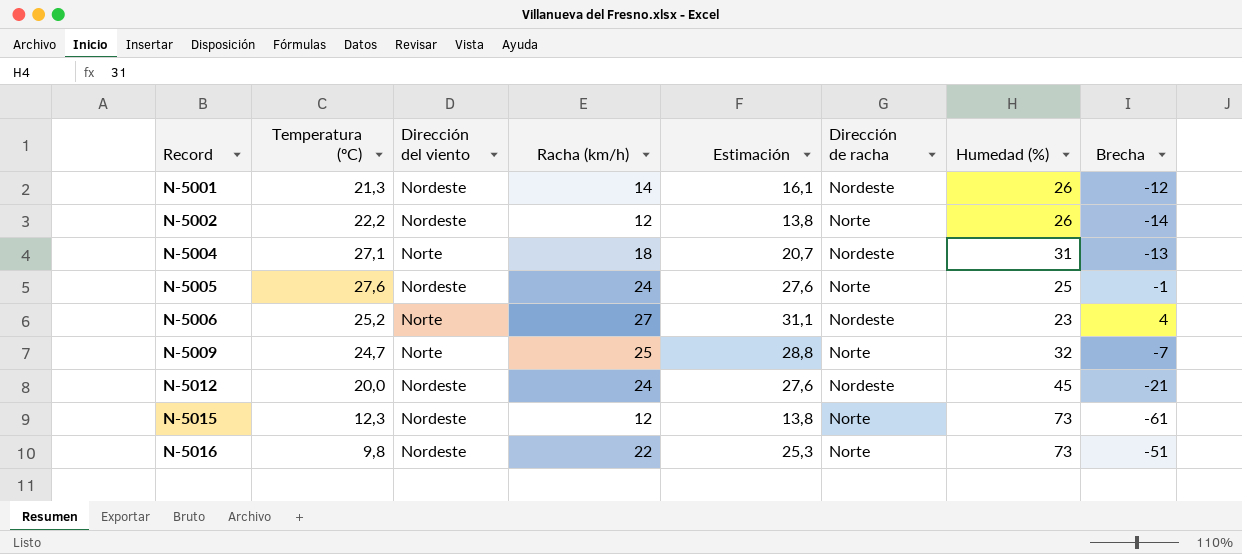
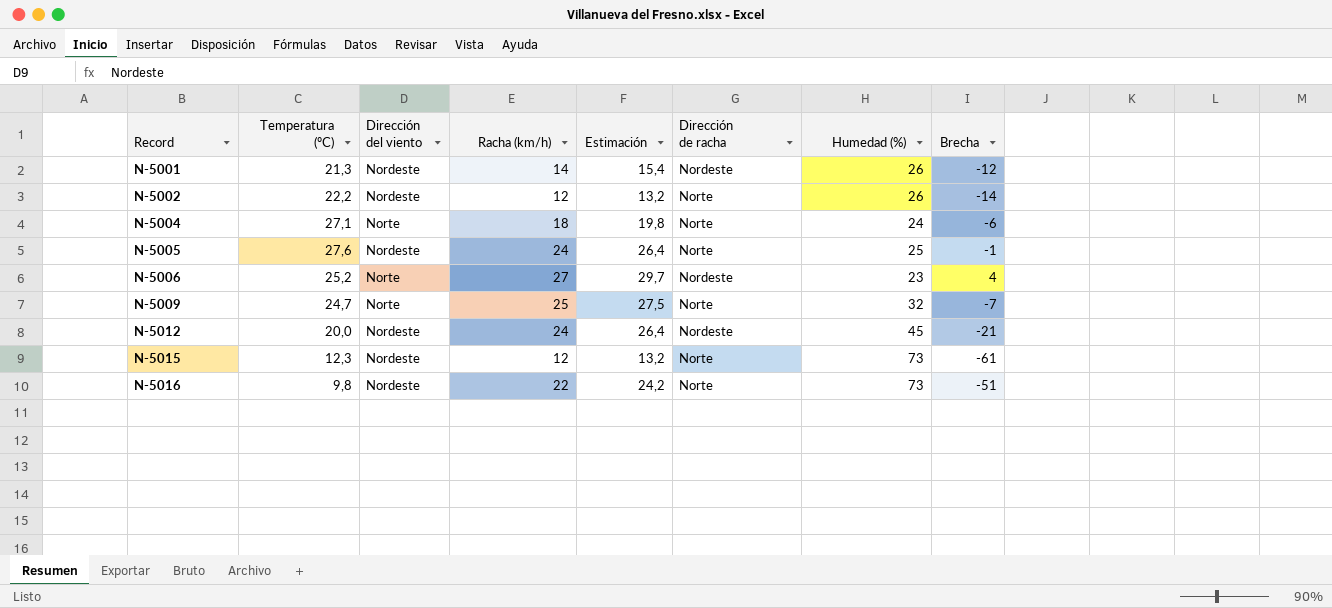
column Estimación | formula: [Racha (km/h)] * 1,15 -> [Racha (km/h)] * 1,1
N-5004 | Dirección de racha: Nordeste -> Norte
N-5004 | Humedad (%): 31 -> 24
N-5004 | Brecha: -13 -> -6

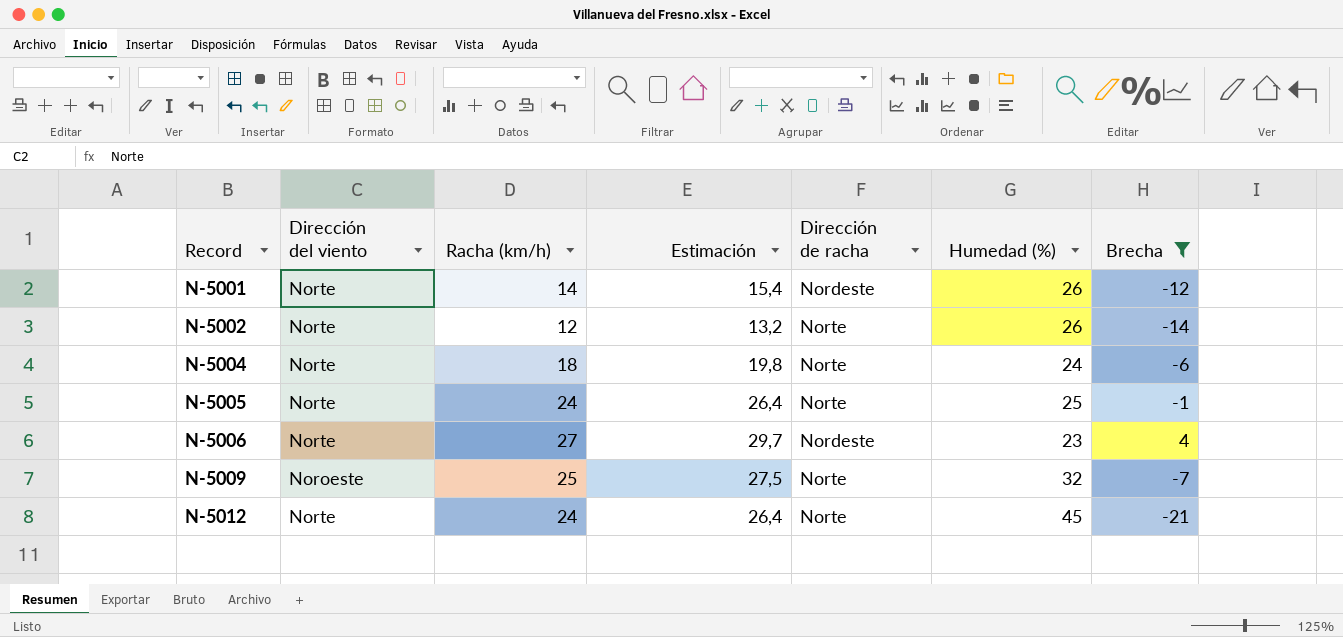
filter: none -> Brecha >= -21
column Temperatura (ºC) | position: 2 -> none
N-5001 | Dirección del viento: Nordeste -> Norte
N-5002 | Dirección del viento: Nordeste -> Norte
N-5005 | Dirección del viento: Nordeste -> Norte
N-5009 | Dirección del viento: Norte -> Noroeste
N-5012 | Dirección del viento: Nordeste -> Norte
N-5012 | Dirección de racha: Nordeste -> Norte

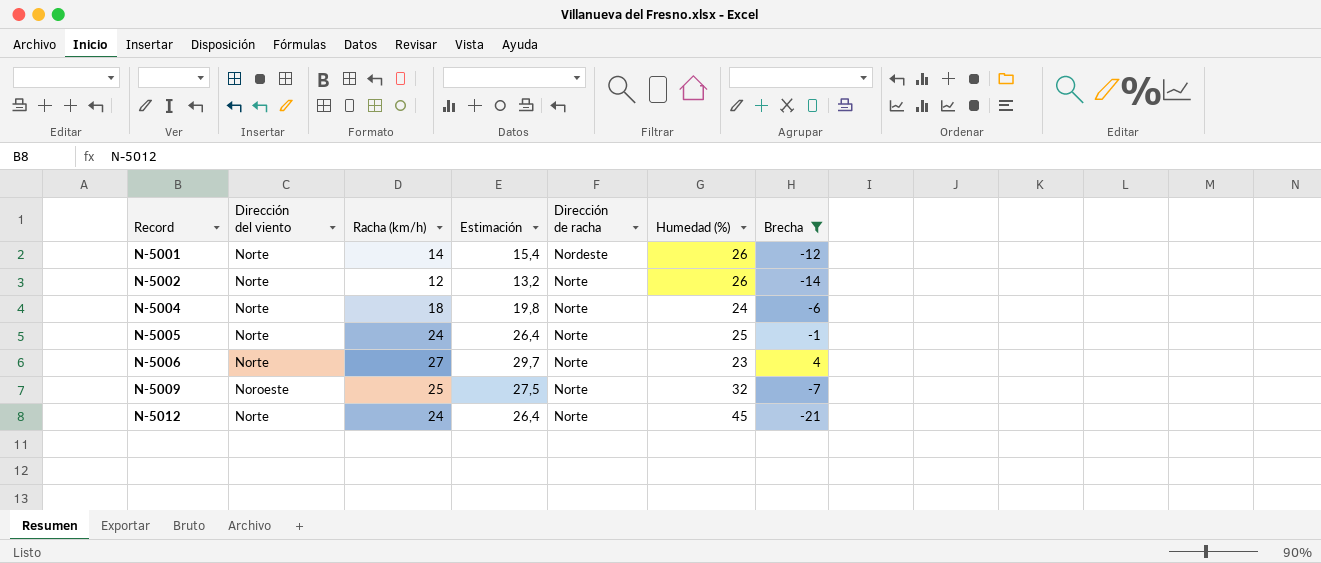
N-5006 | Dirección de racha: Nordeste -> Norte

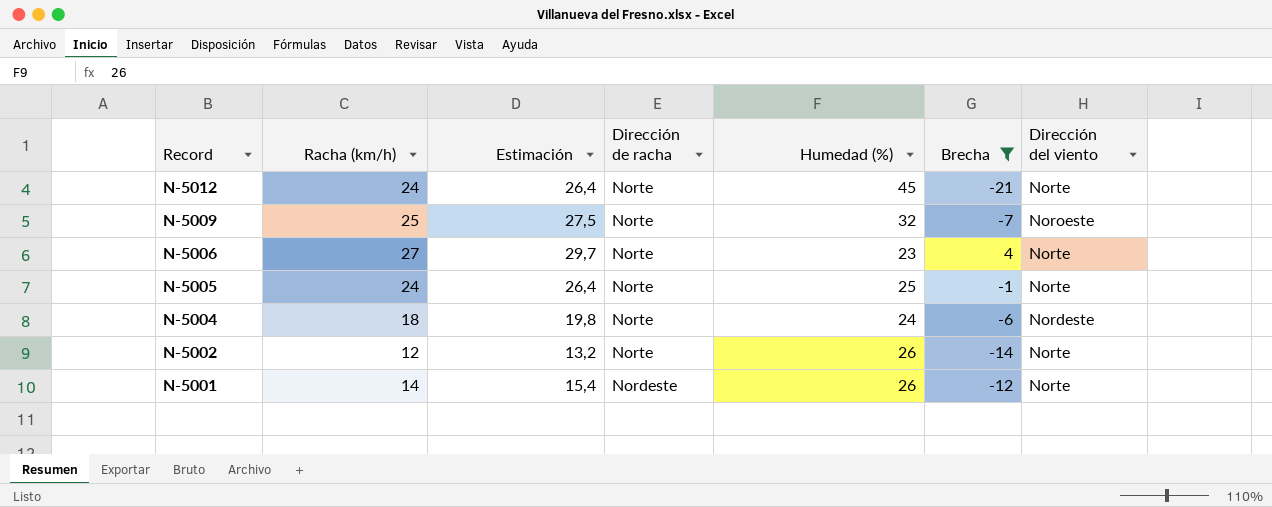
row order: Record ascending -> Record descending
column Dirección del viento | position: 2 -> 7
N-5004 | Dirección del viento: Norte -> Nordeste

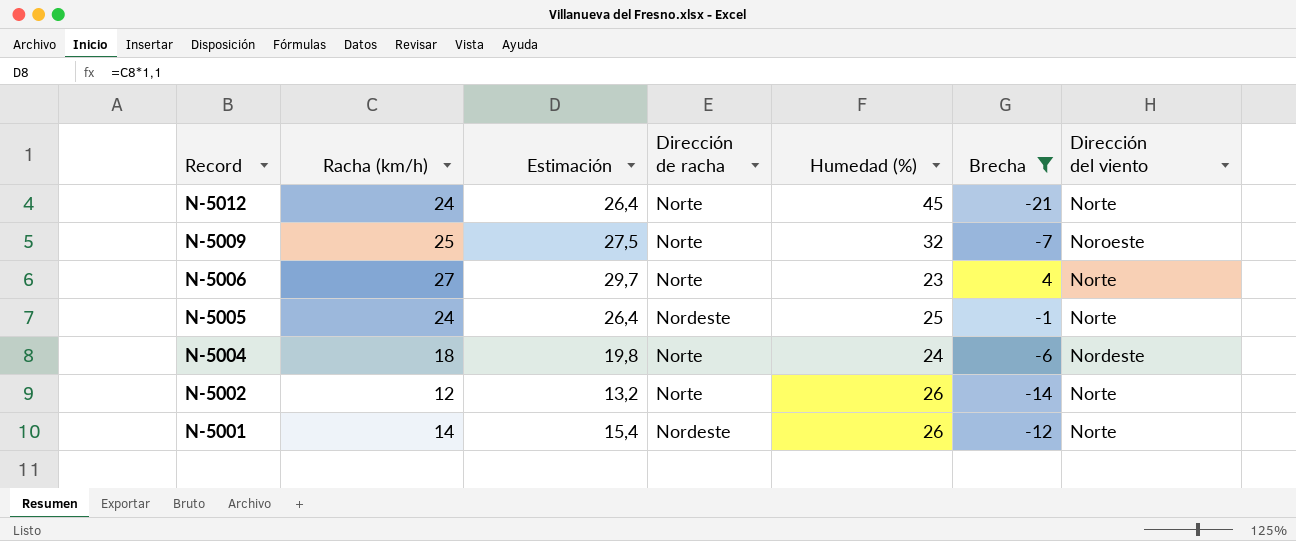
N-5005 | Dirección de racha: Norte -> Nordeste

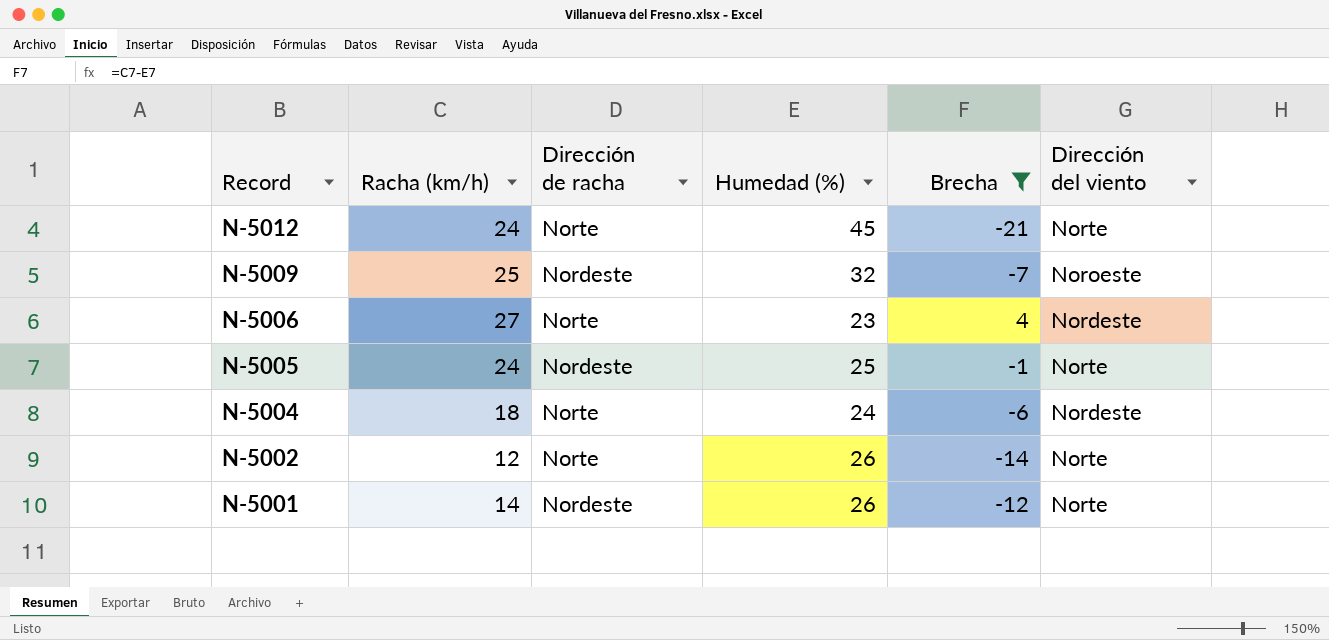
column Estimación | formula: [Racha (km/h)] * 1,1 -> none
N-5009 | Dirección de racha: Norte -> Nordeste
N-5006 | Dirección del viento: Norte -> Nordeste

